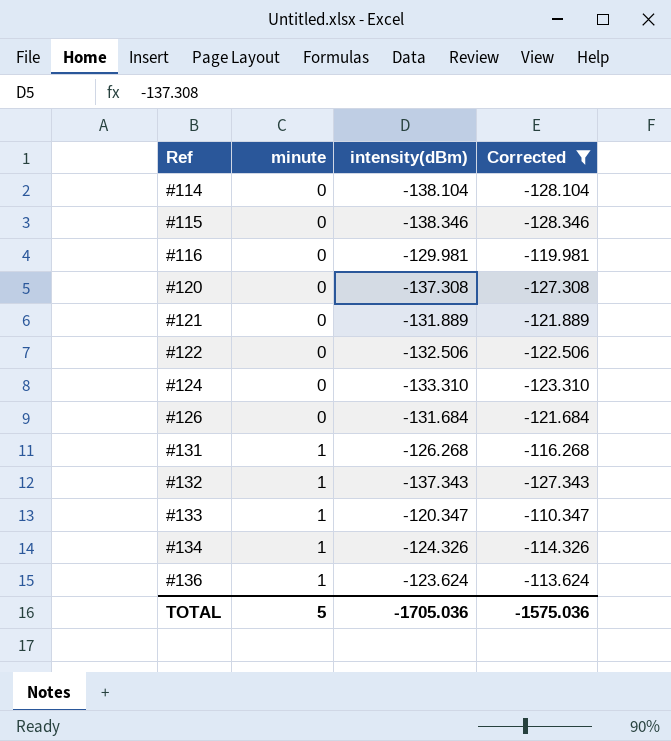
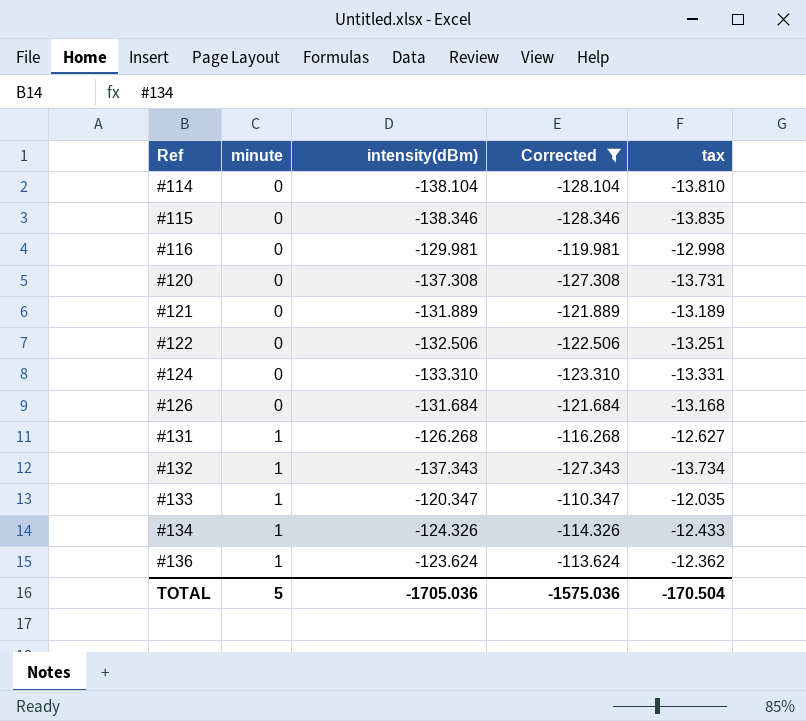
column tax | formula: none -> [intensity(dBm)] * 0.1

